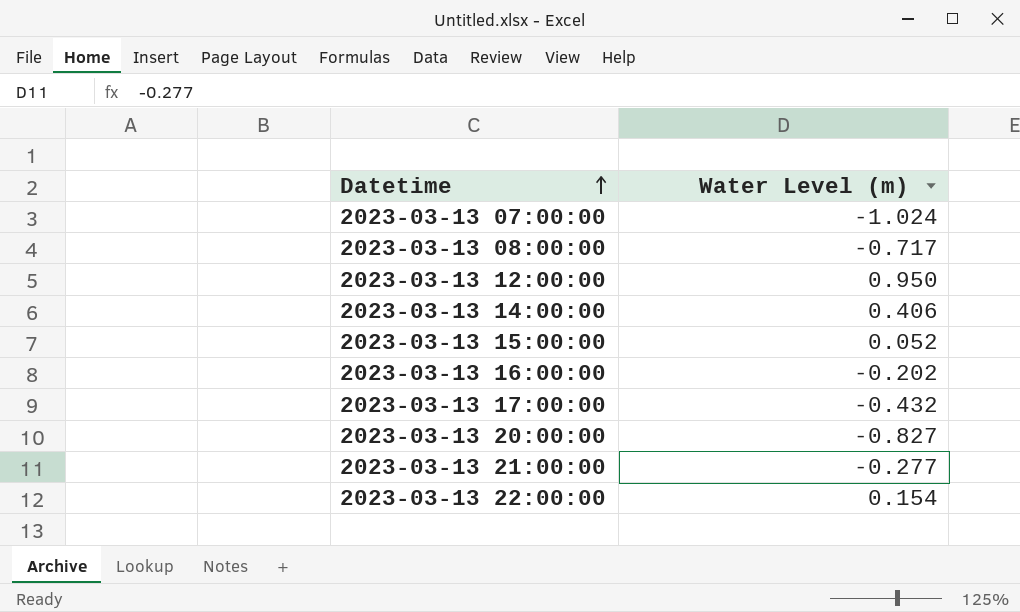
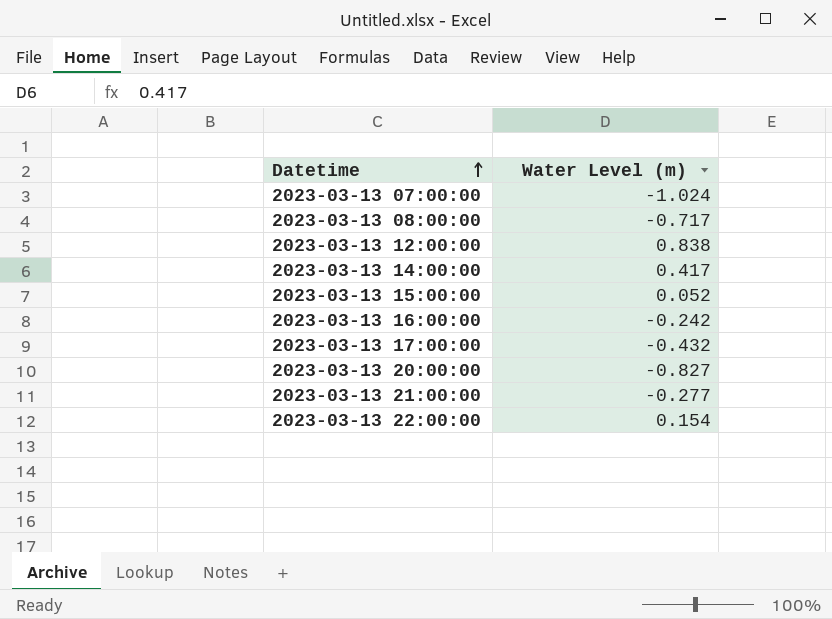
2023-03-13 12:00:00 | Water Level (m): 0.950 -> 0.838
2023-03-13 14:00:00 | Water Level (m): 0.406 -> 0.417
2023-03-13 16:00:00 | Water Level (m): -0.202 -> -0.242

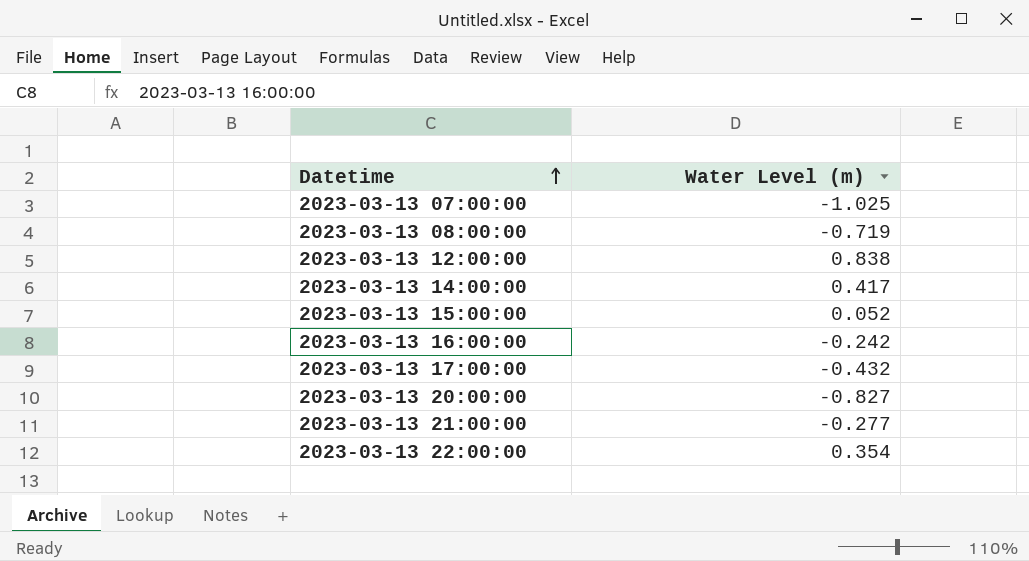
2023-03-13 07:00:00 | Water Level (m): -1.024 -> -1.025
2023-03-13 08:00:00 | Water Level (m): -0.717 -> -0.719
2023-03-13 22:00:00 | Water Level (m): 0.154 -> 0.354

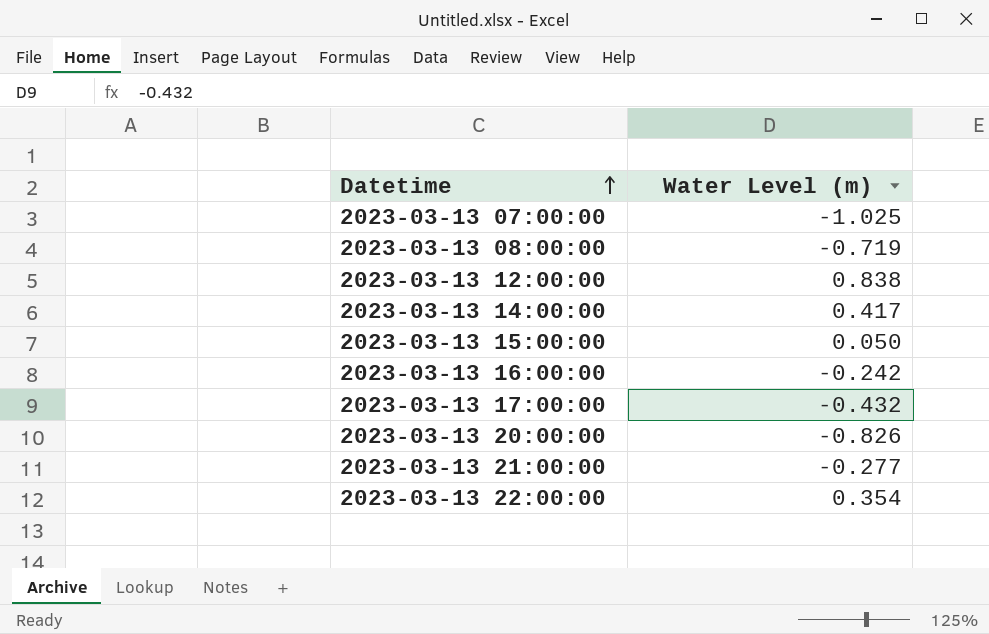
2023-03-13 15:00:00 | Water Level (m): 0.052 -> 0.050
2023-03-13 20:00:00 | Water Level (m): -0.827 -> -0.826

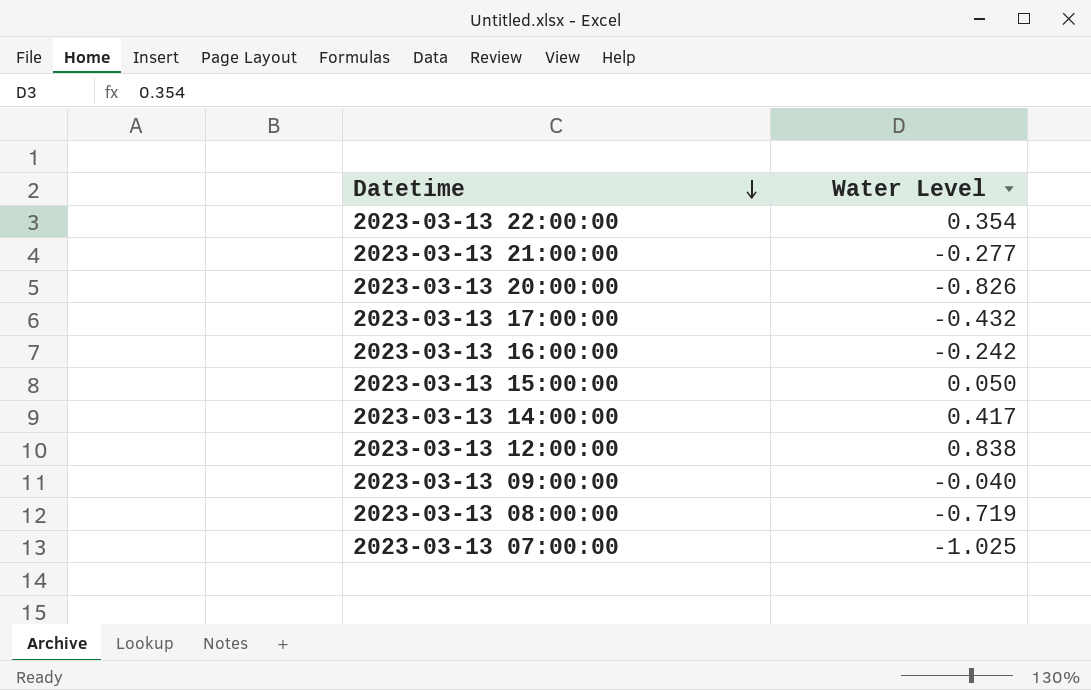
row order: Datetime ascending -> Datetime descending
column name: Water Level (m) -> Water Level
row 2023-03-13 09:00:00: none -> -0.040

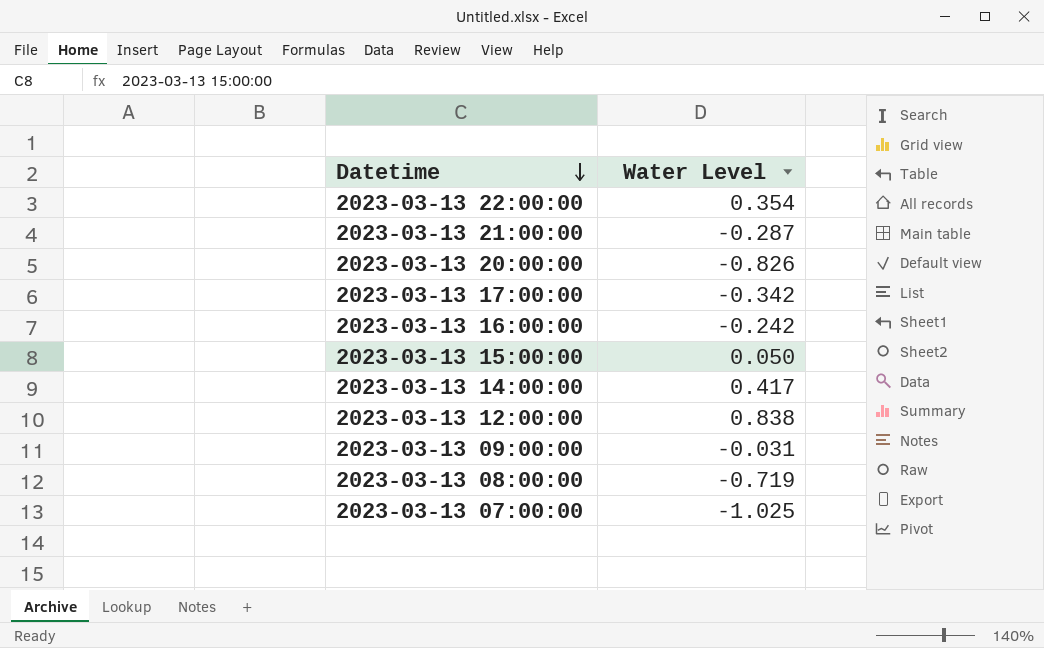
2023-03-13 21:00:00 | Water Level: -0.277 -> -0.287
2023-03-13 17:00:00 | Water Level: -0.432 -> -0.342
2023-03-13 09:00:00 | Water Level: -0.040 -> -0.031

